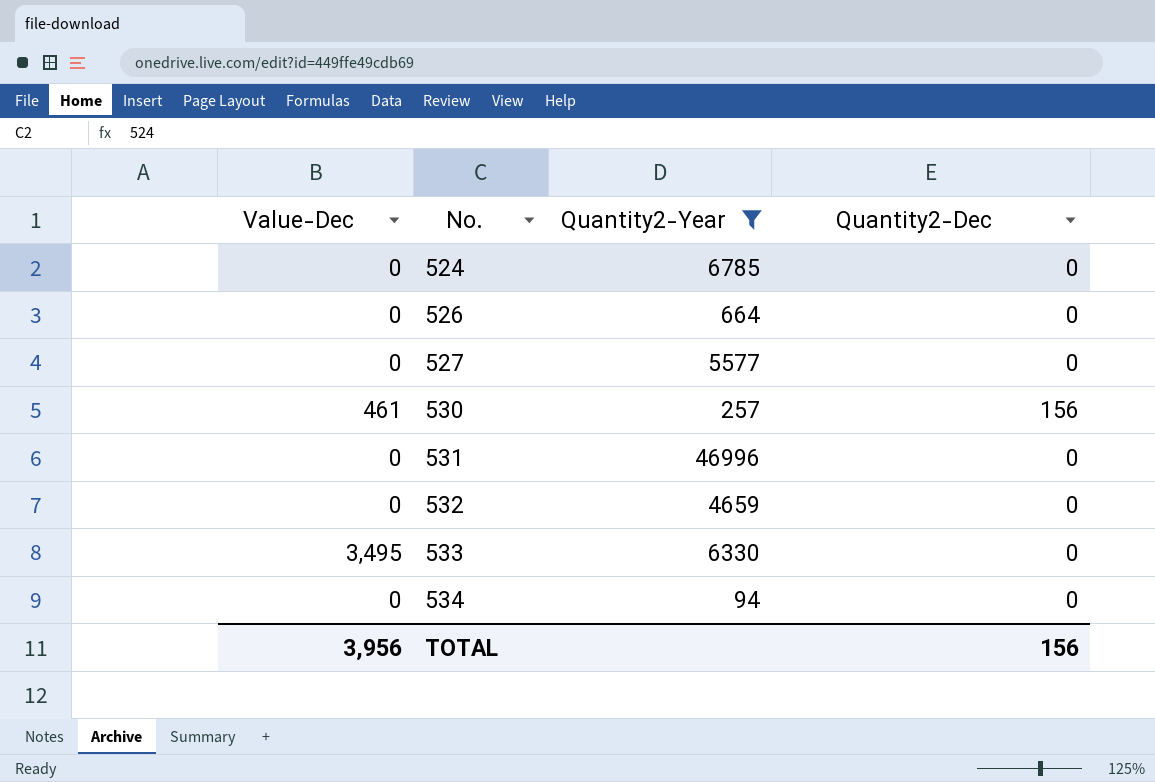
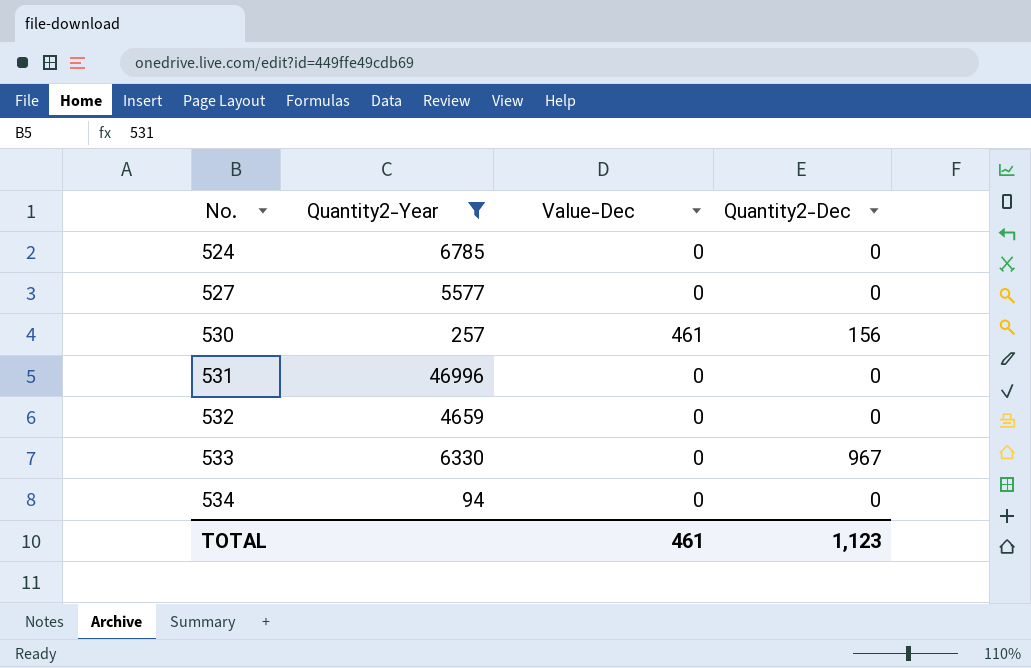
column Value-Dec | position: 1 -> 3
row 526: 0 | 664 | 0 -> none
533 | Value-Dec: 3,495 -> 0
533 | Quantity2-Dec: 0 -> 967
TOTAL | Value-Dec: 3,956 -> 461
TOTAL | Quantity2-Dec: 156 -> 1,123

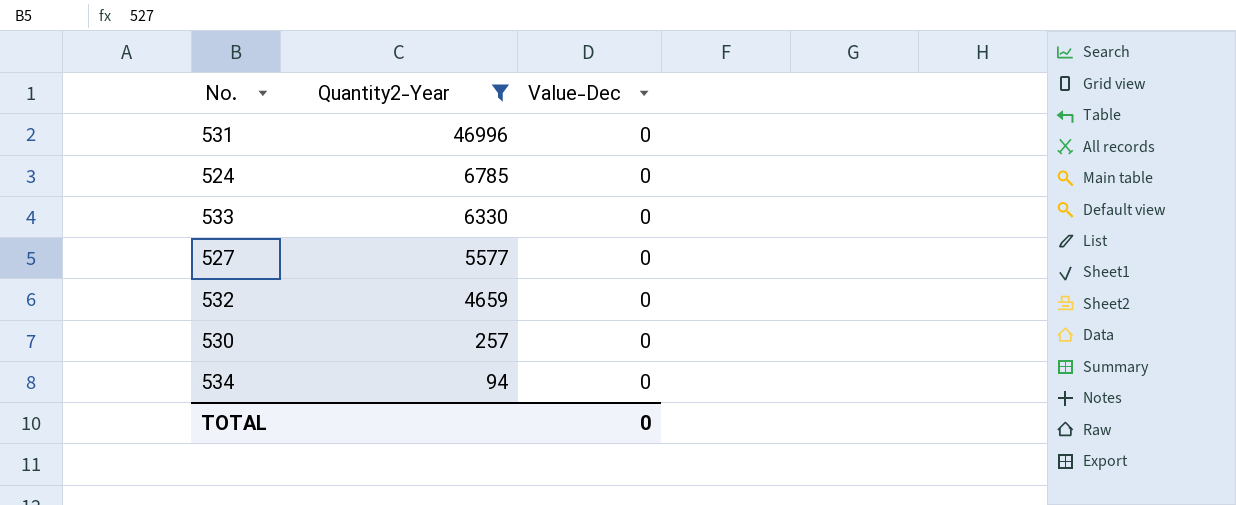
row order: No. ascending -> Quantity2-Year descending
column Quantity2-Dec | position: 4 -> none
530 | Value-Dec: 461 -> 0
TOTAL | Value-Dec: 461 -> 0

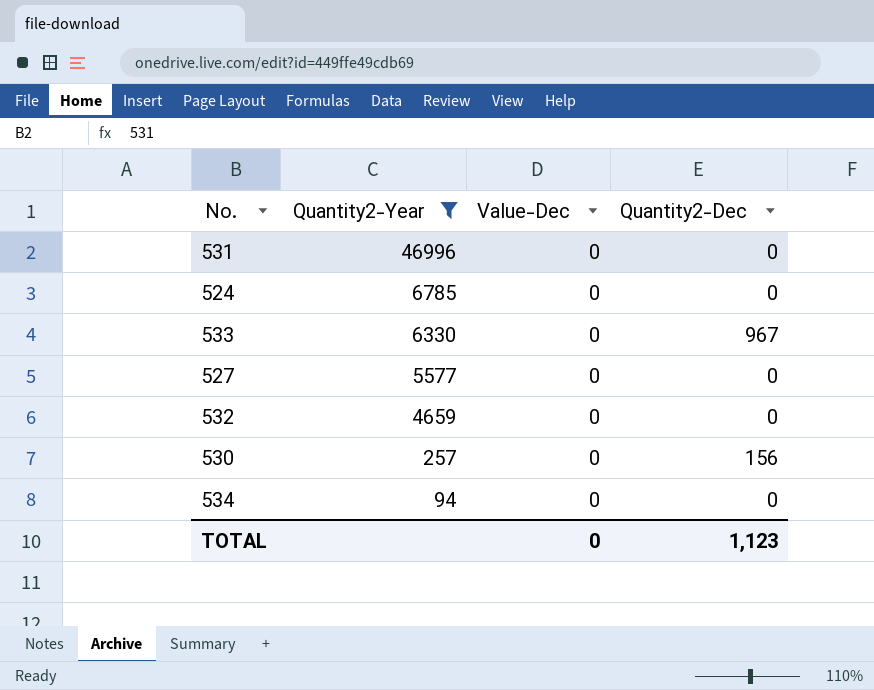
column Quantity2-Dec | position: none -> 4

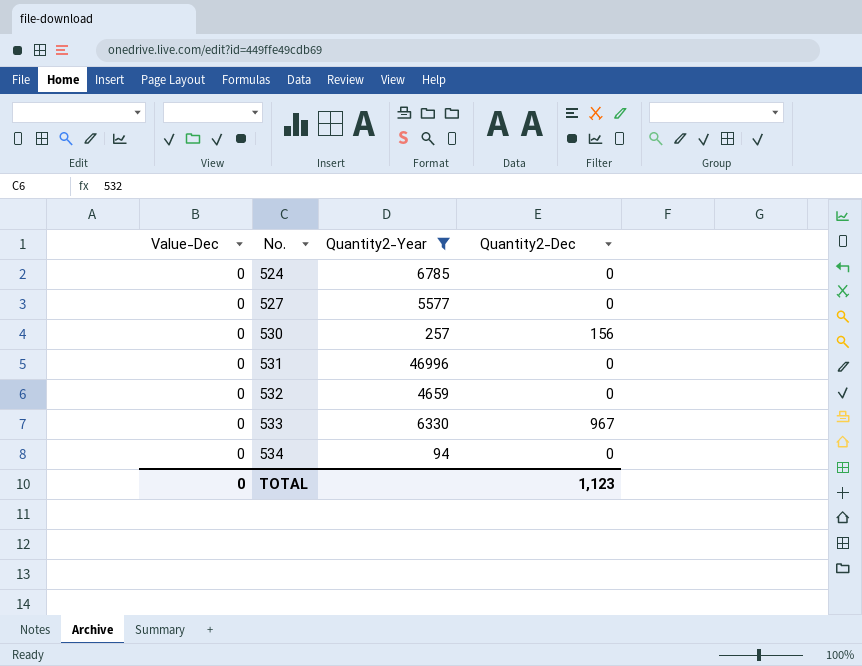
row order: Quantity2-Year descending -> No. ascending
column Value-Dec | position: 3 -> 1

